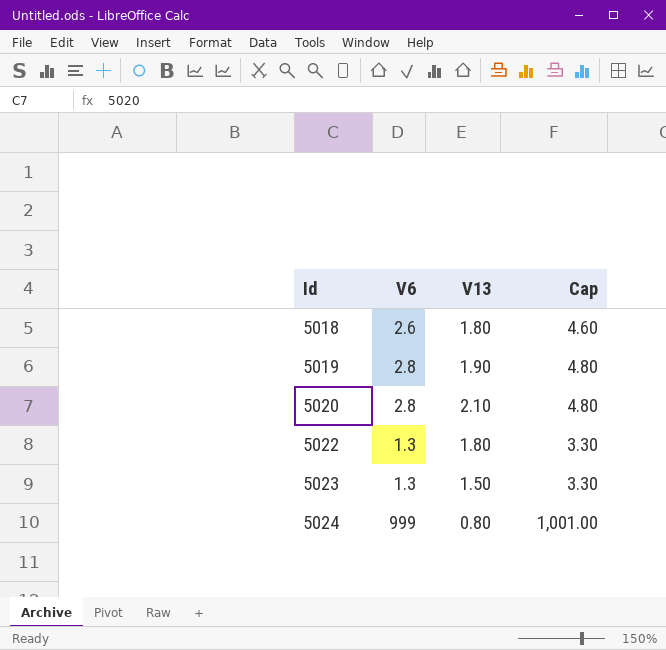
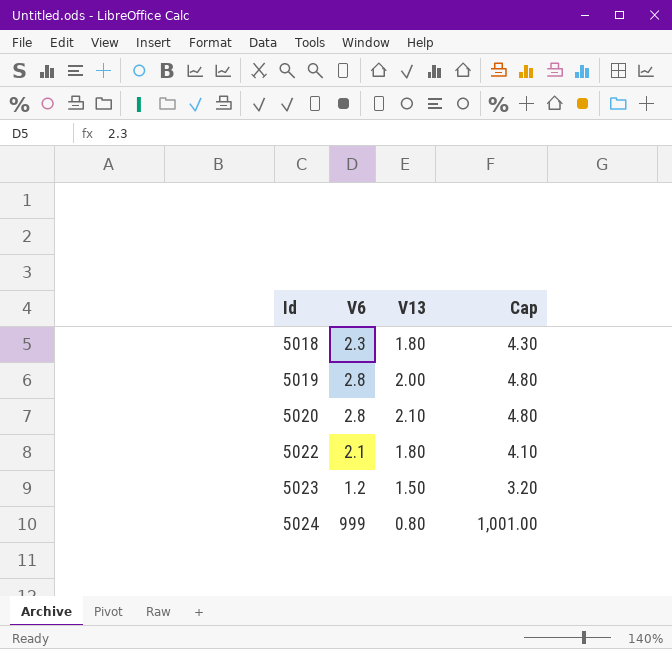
5018 | V6: 2.6 -> 2.3
5018 | Cap: 4.60 -> 4.30
5019 | V13: 1.90 -> 2.00
5022 | V6: 1.3 -> 2.1
5022 | Cap: 3.30 -> 4.10
5023 | V6: 1.3 -> 1.2
5023 | Cap: 3.30 -> 3.20

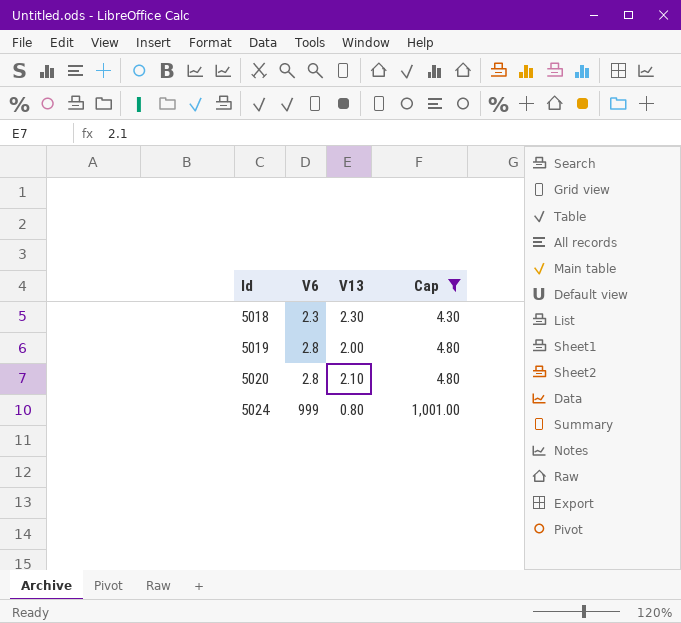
filter: none -> Cap >= 4.30
5018 | V13: 1.80 -> 2.30

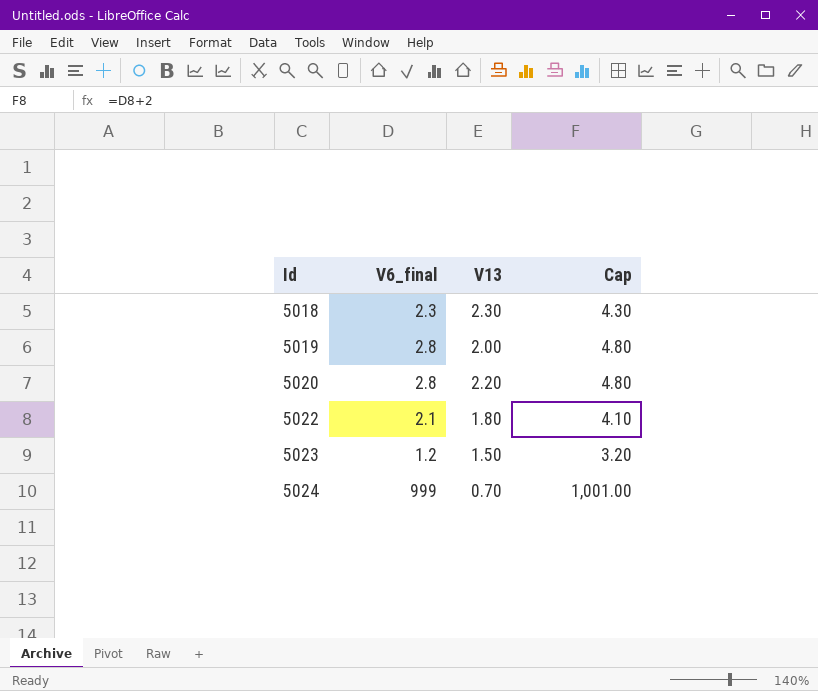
filter: Cap >= 4.30 -> none
column name: V6 -> V6_final
5020 | V13: 2.10 -> 2.20
5024 | V13: 0.80 -> 0.70

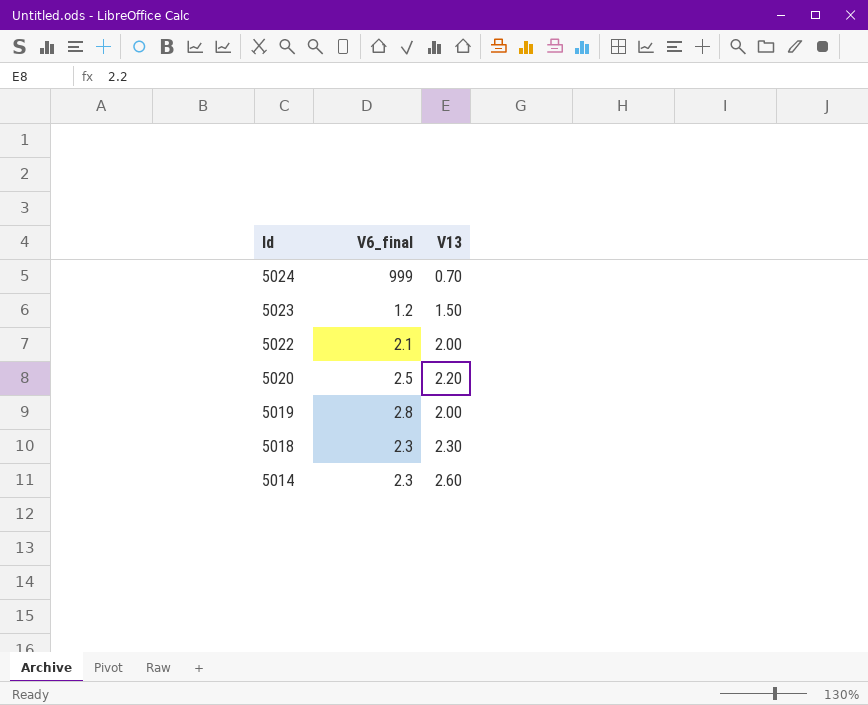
row order: Id ascending -> Id descending
column Cap | formula: [V6_final] + 2 -> none
5022 | V13: 1.80 -> 2.00
5020 | V6_final: 2.8 -> 2.5
row 5014: none -> 2.3 | 2.60

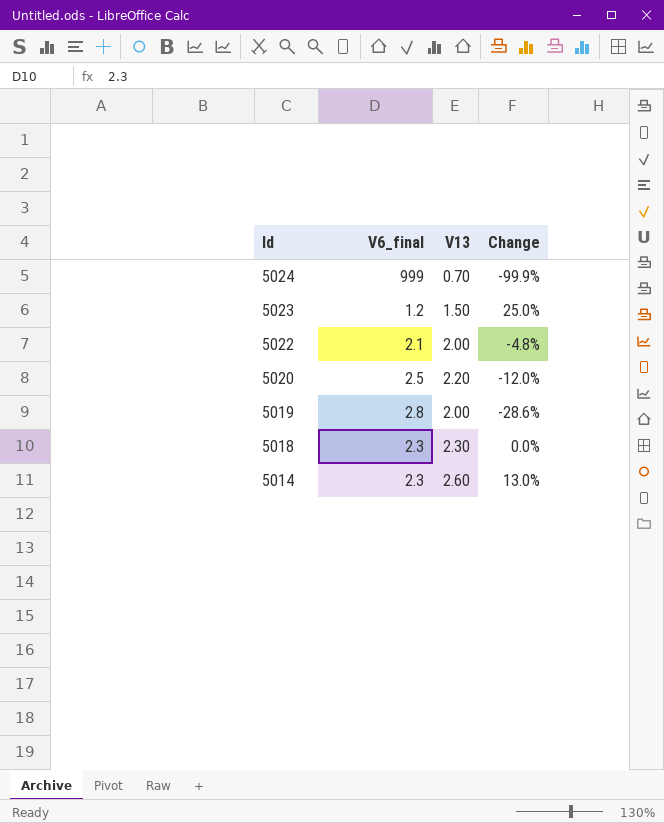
column Change | formula: none -> ([V13] - [V6_final]) / [V6_final]

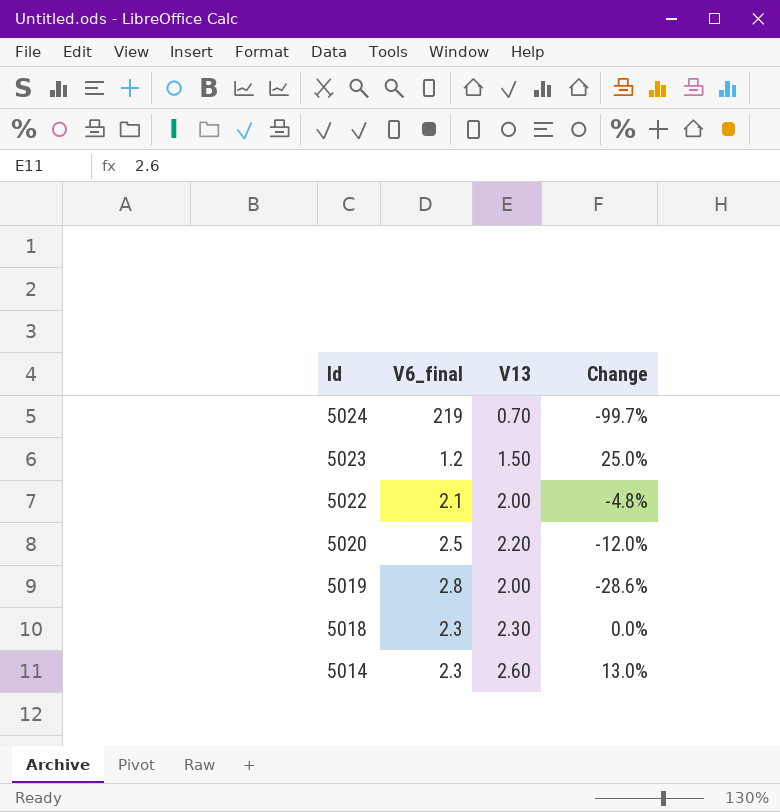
5024 | V6_final: 999 -> 219
5024 | Change: -99.9% -> -99.7%

